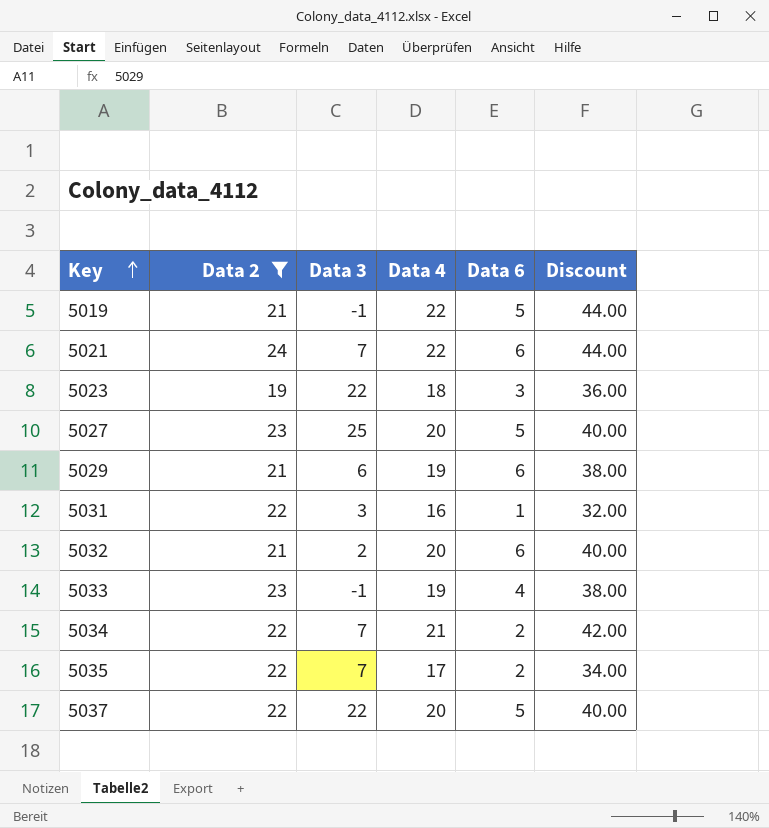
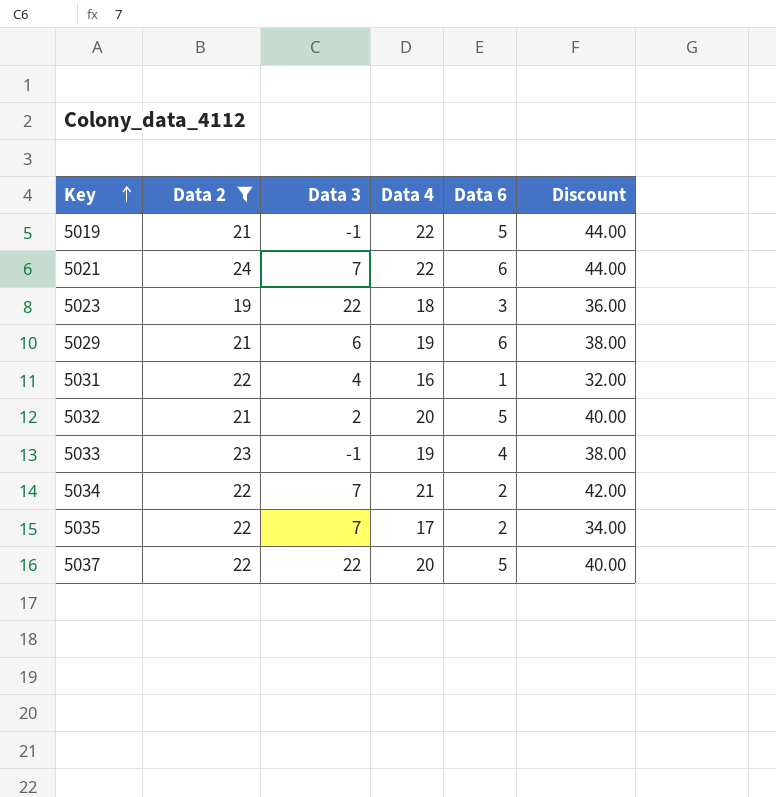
row 5027: 23 | 25 | 20 | 5 | 40.00 -> none
5031 | Data 3: 3 -> 4
5032 | Data 6: 6 -> 5

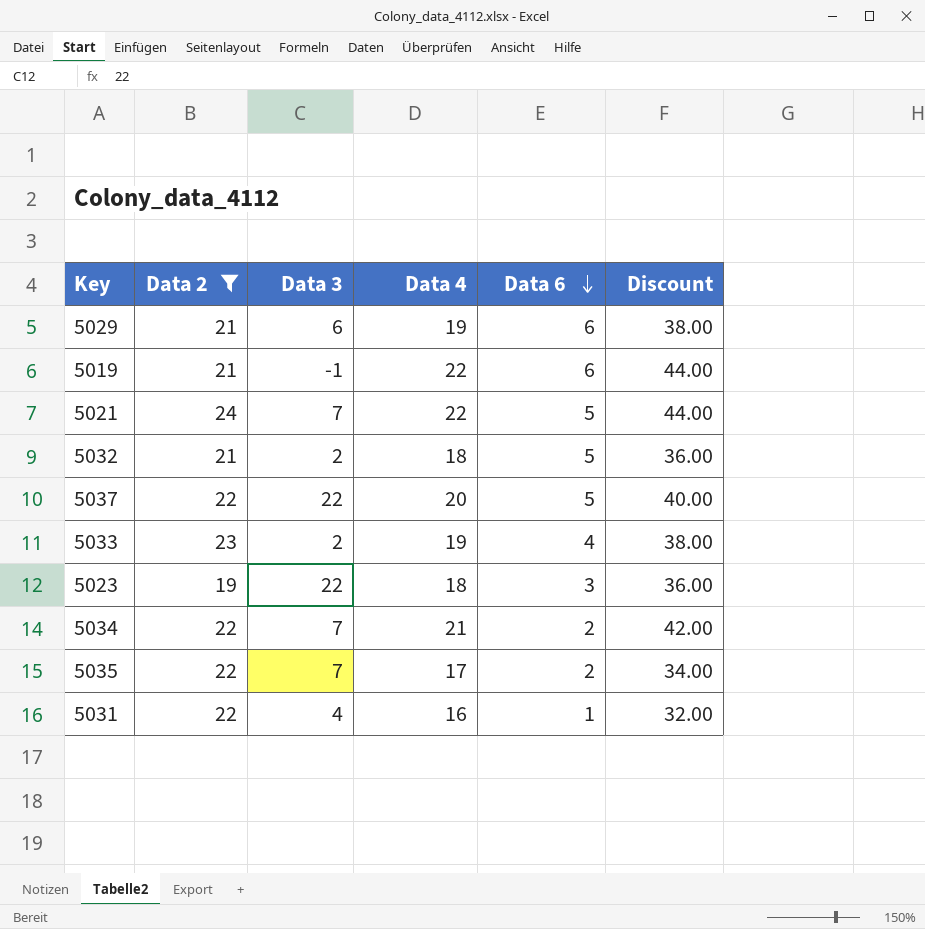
row order: Key ascending -> Data 6 descending
5019 | Data 6: 5 -> 6
5021 | Data 6: 6 -> 5
5032 | Data 4: 20 -> 18
5032 | Discount: 40.00 -> 36.00
5033 | Data 3: -1 -> 2

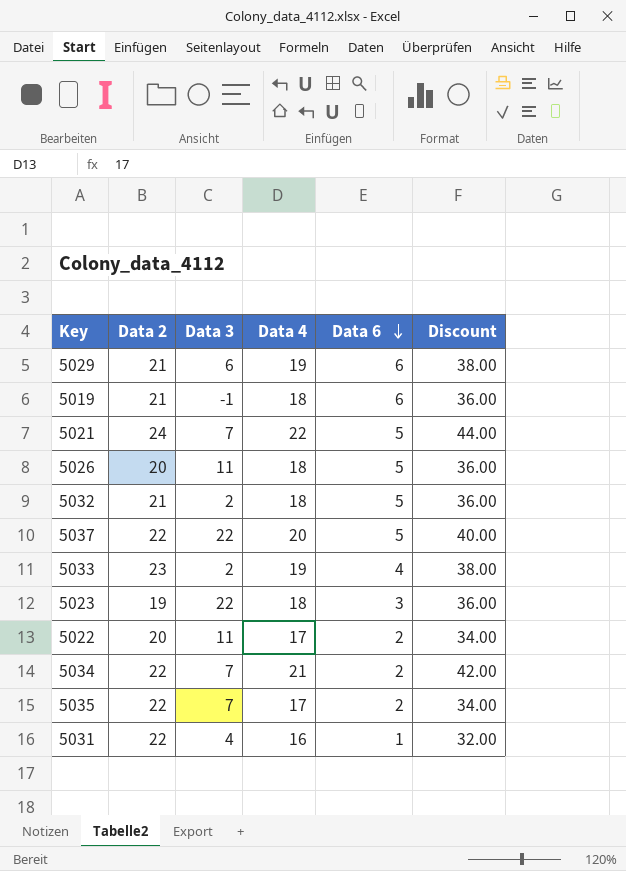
filter: Data 2 != 20 -> none
5019 | Data 4: 22 -> 18
5019 | Discount: 44.00 -> 36.00

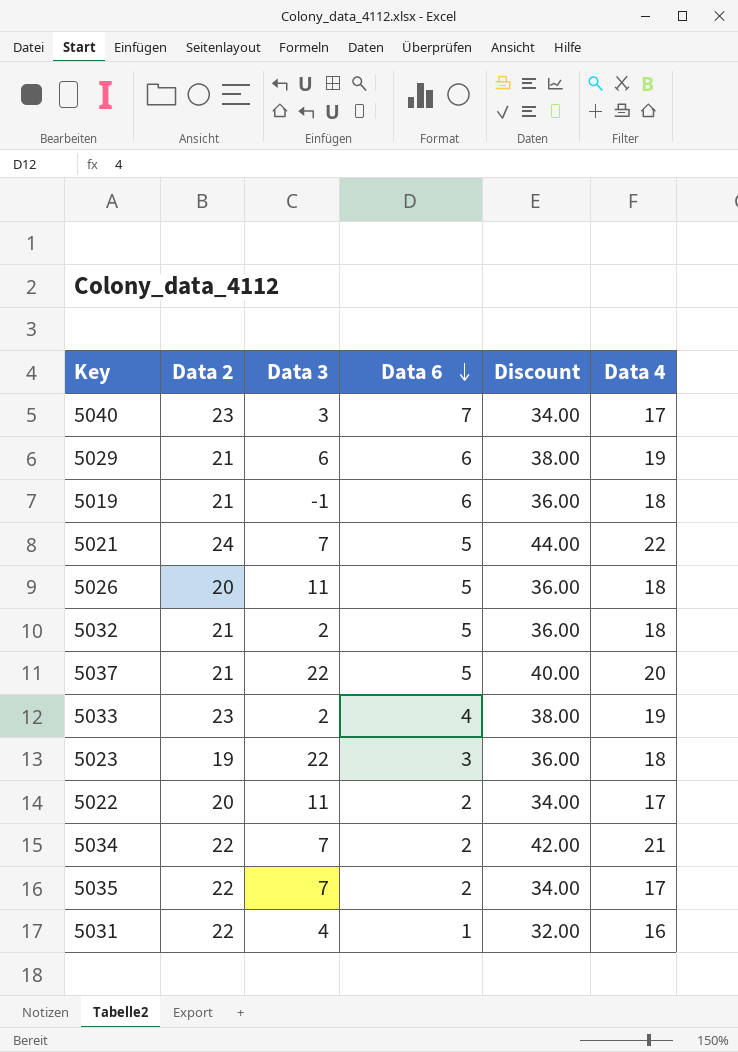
column Data 4 | position: 4 -> 6
row 5040: none -> 23 | 3 | 7 | 34.00 | 17
5037 | Data 2: 22 -> 21

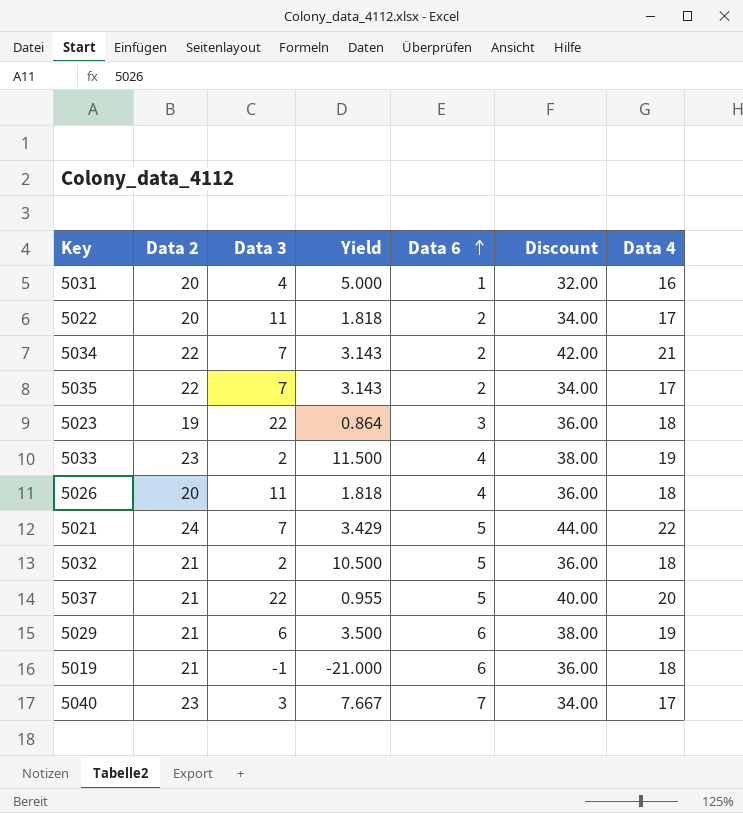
row order: Data 6 descending -> Data 6 ascending
column Yield | formula: none -> [Data 2] / [Data 3]
5031 | Data 2: 22 -> 20
5026 | Data 6: 5 -> 4

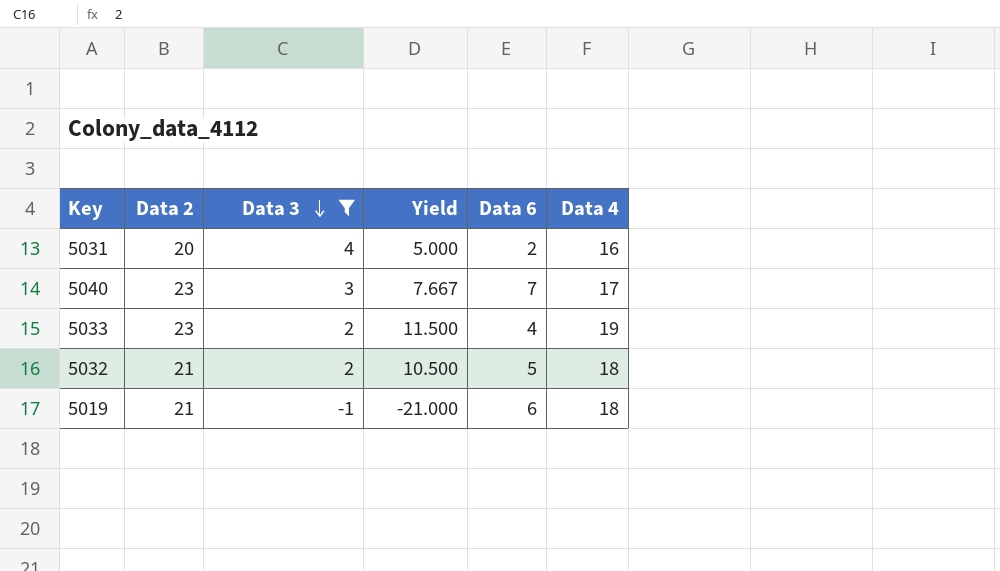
filter: none -> Data 3 <= 4
row order: Data 6 ascending -> Data 3 descending
column Discount | formula: [Data 4] * 2 -> none
5031 | Data 6: 1 -> 2

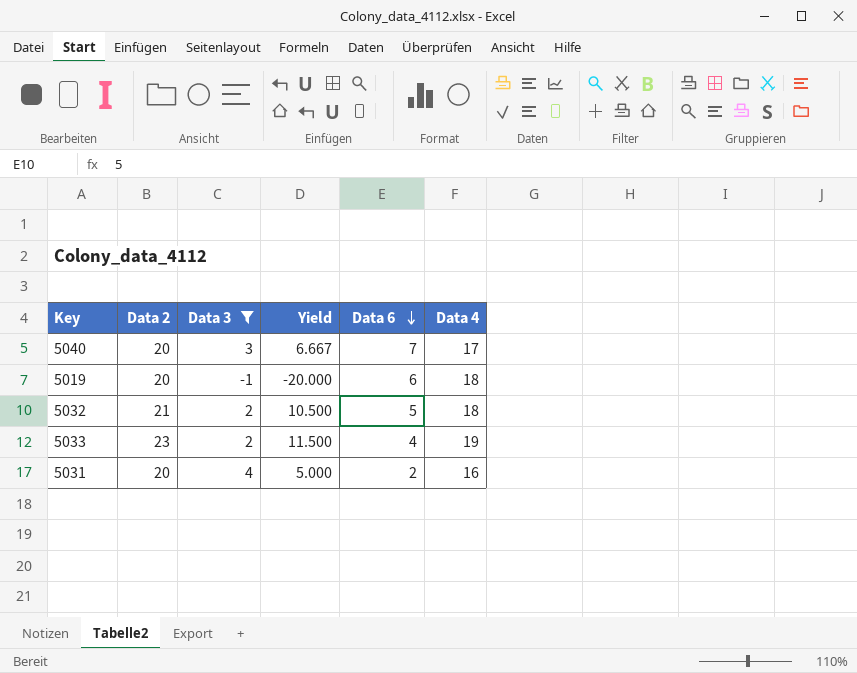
row order: Data 3 descending -> Data 6 descending
5040 | Data 2: 23 -> 20
5040 | Yield: 7.667 -> 6.667
5019 | Data 2: 21 -> 20
5019 | Yield: -21.000 -> -20.000

